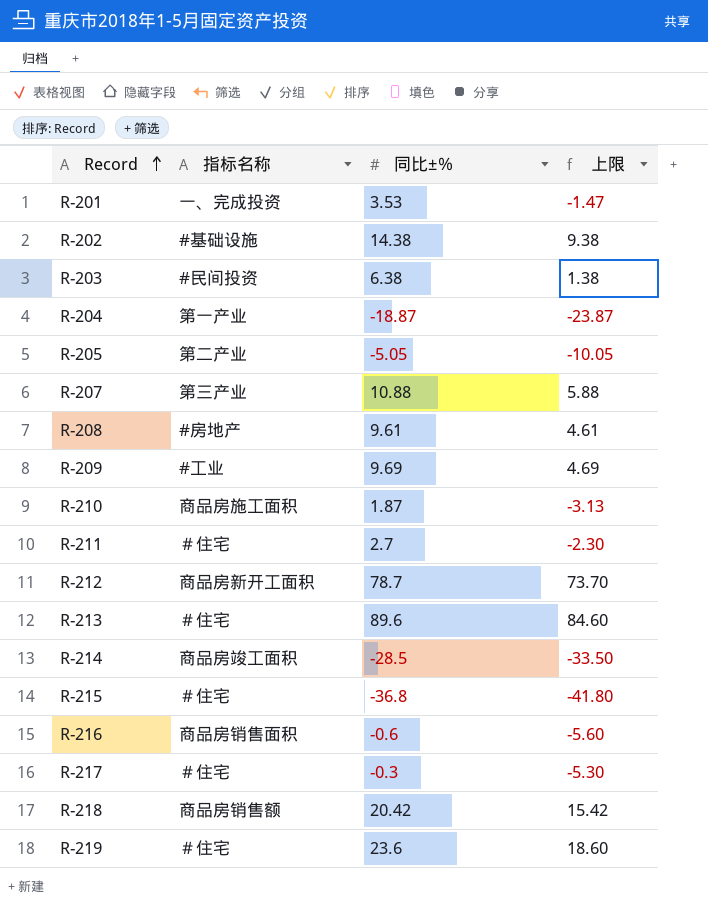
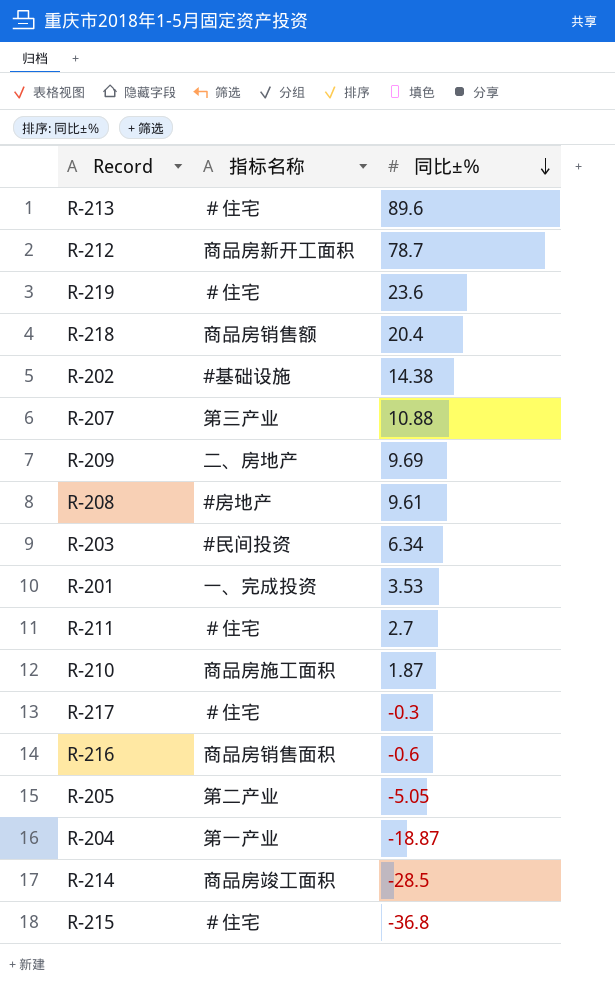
row order: Record ascending -> 同比±％ descending
column 上限 | formula: [同比±％] - 5 -> none
R-218 | 同比±％: 20.42 -> 20.4
R-209 | 指标名称: #工业 -> 二、房地产
R-203 | 同比±％: 6.38 -> 6.34

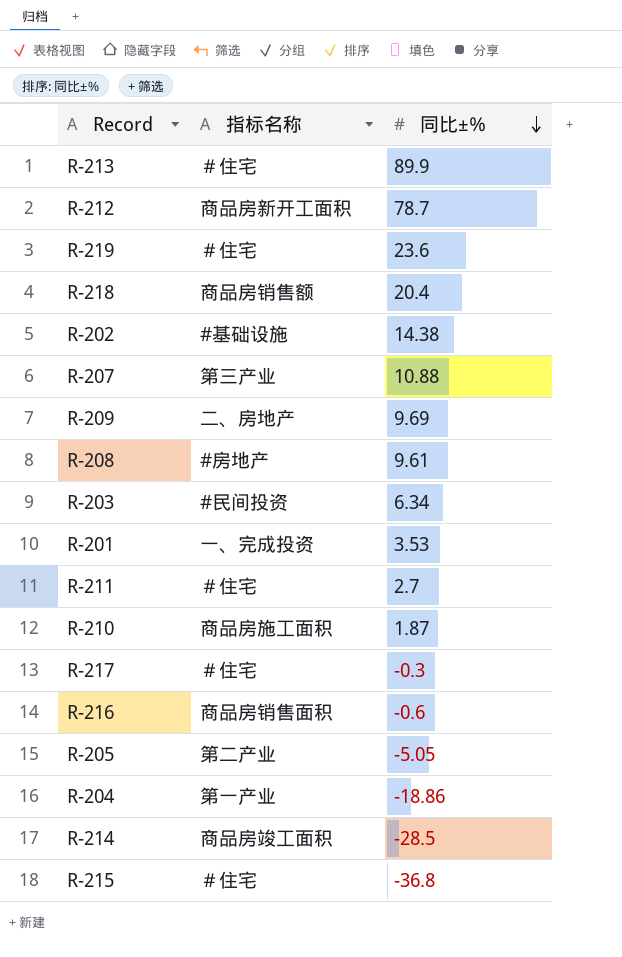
R-213 | 同比±％: 89.6 -> 89.9
R-204 | 同比±％: -18.87 -> -18.86

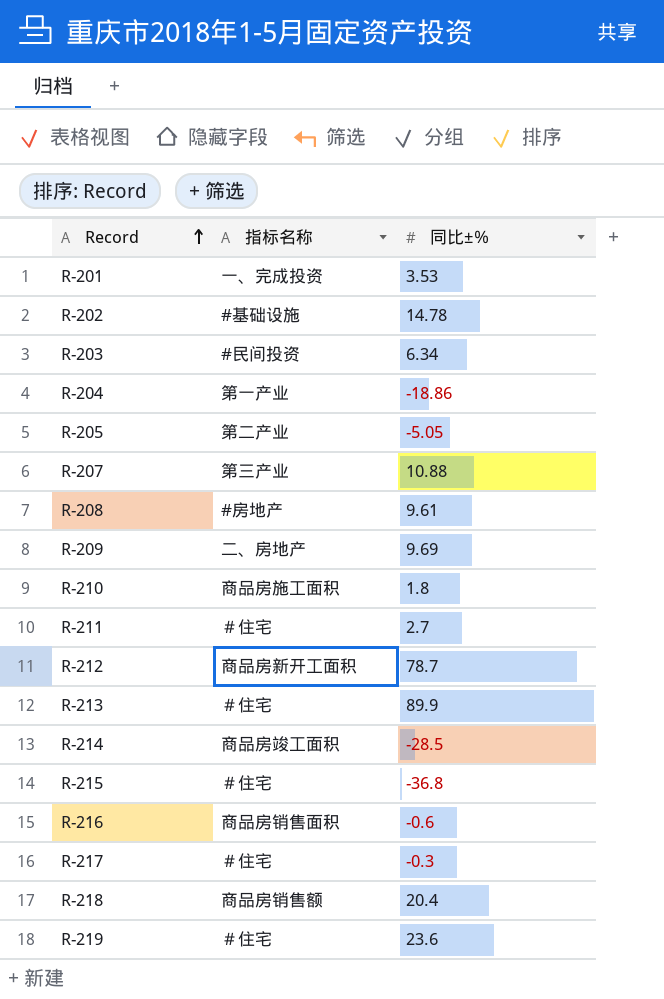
row order: 同比±％ descending -> Record ascending
R-202 | 同比±％: 14.38 -> 14.78
R-210 | 同比±％: 1.87 -> 1.8

